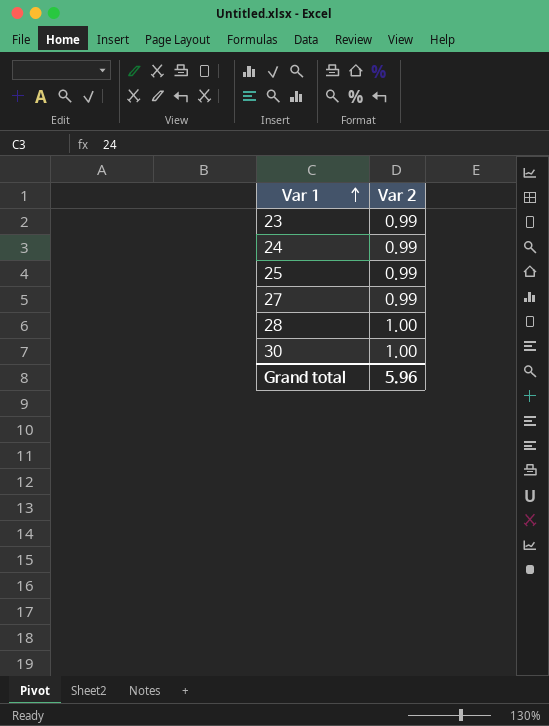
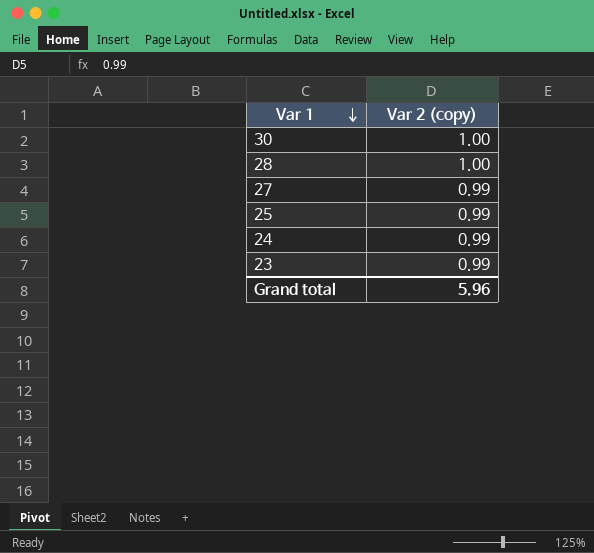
row order: Var 1 ascending -> Var 1 descending
column name: Var 2 -> Var 2 (copy)

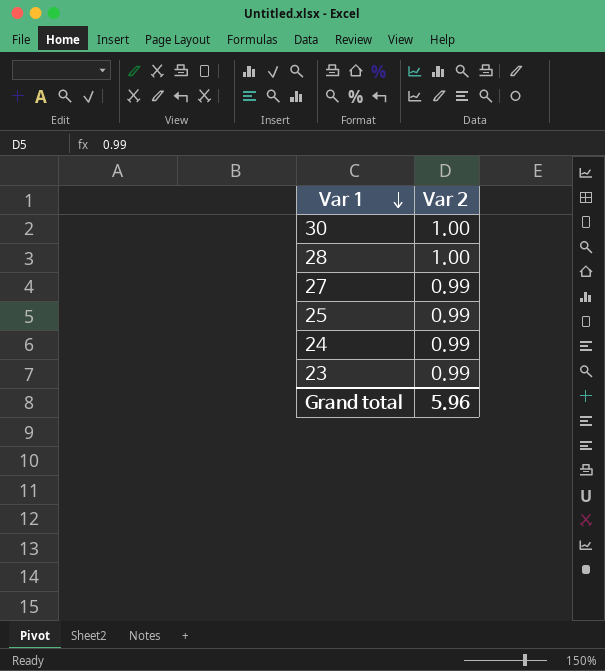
column name: Var 2 (copy) -> Var 2

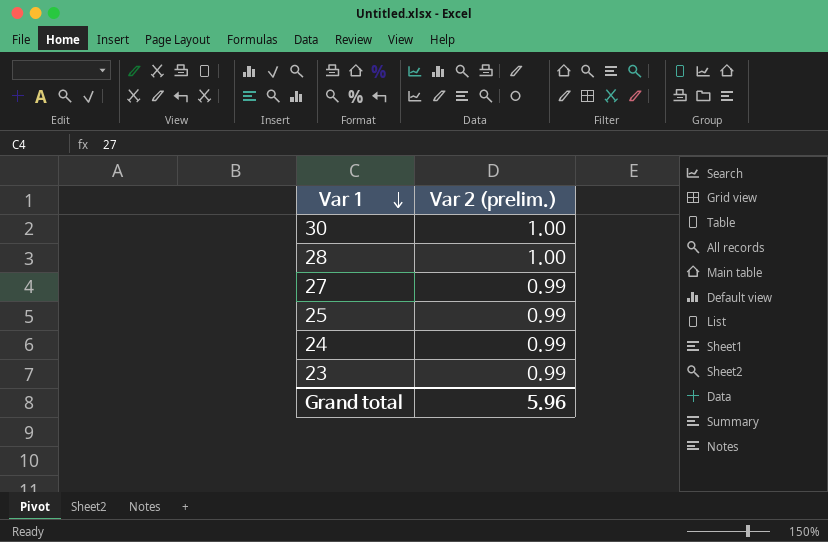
column name: Var 2 -> Var 2 (prelim.)

